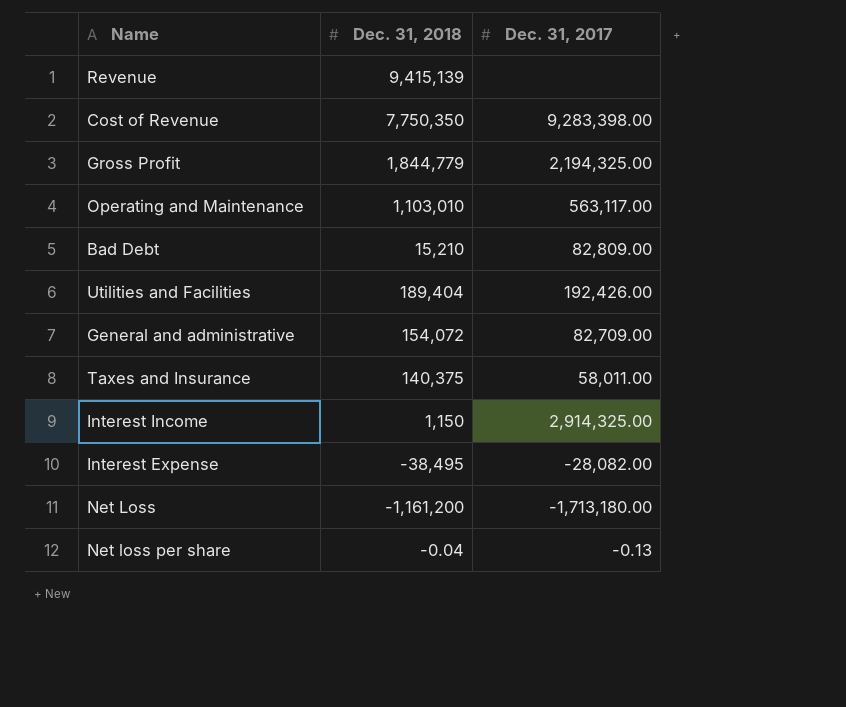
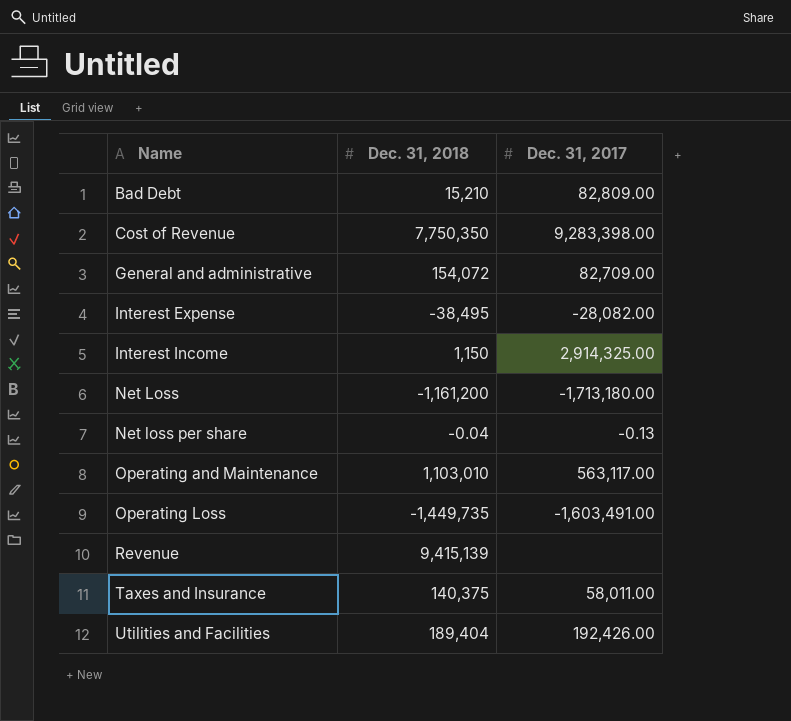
row order: none -> Name ascending
row Gross Profit: 1,844,779 | 2,194,325.00 -> none
row Operating Loss: none -> -1,449,735 | -1,603,491.00

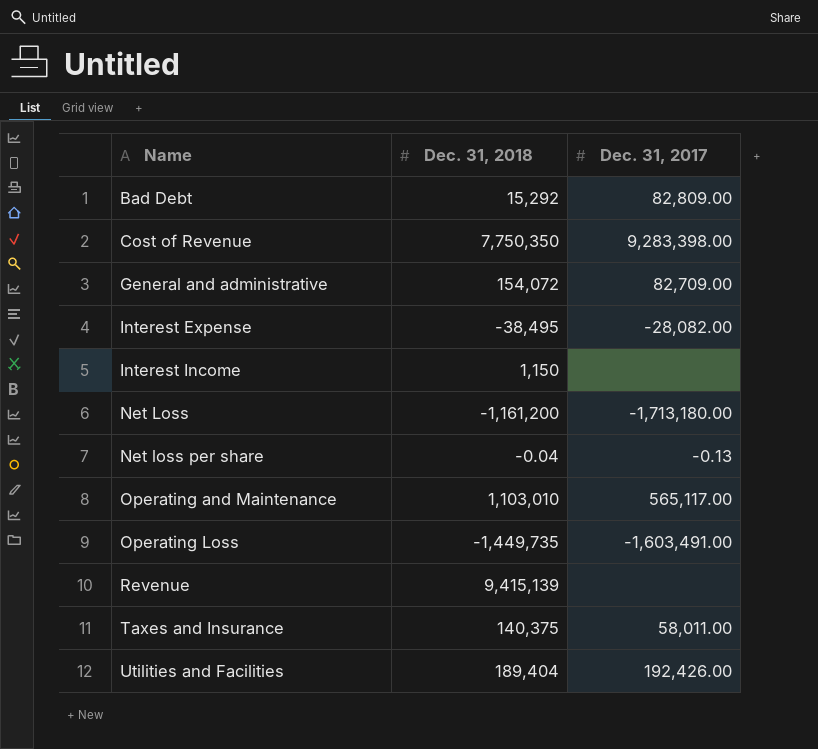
Bad Debt | Dec. 31, 2018: 15,210 -> 15,292
Interest Income | Dec. 31, 2017: 2,914,325.00 -> none
Operating and Maintenance | Dec. 31, 2017: 563,117.00 -> 565,117.00

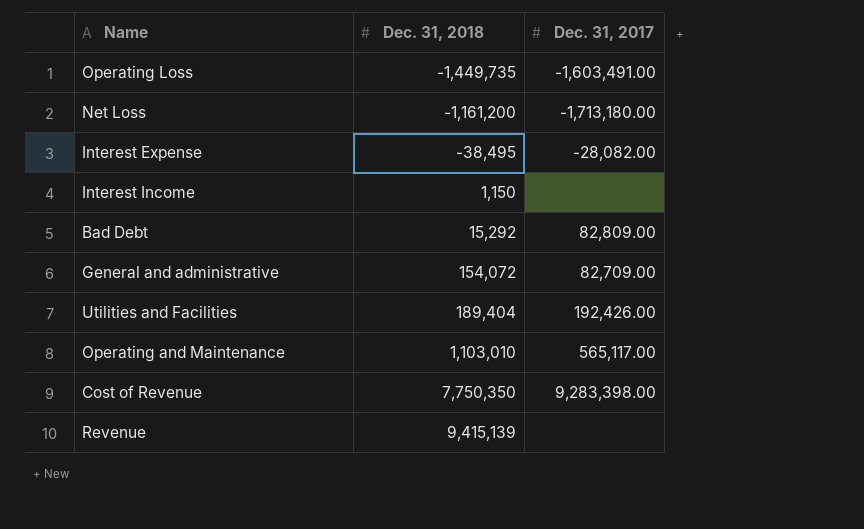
row order: Name ascending -> Dec. 31, 2018 ascending
row Net loss per share: -0.04 | -0.13 -> none
row Taxes and Insurance: 140,375 | 58,011.00 -> none

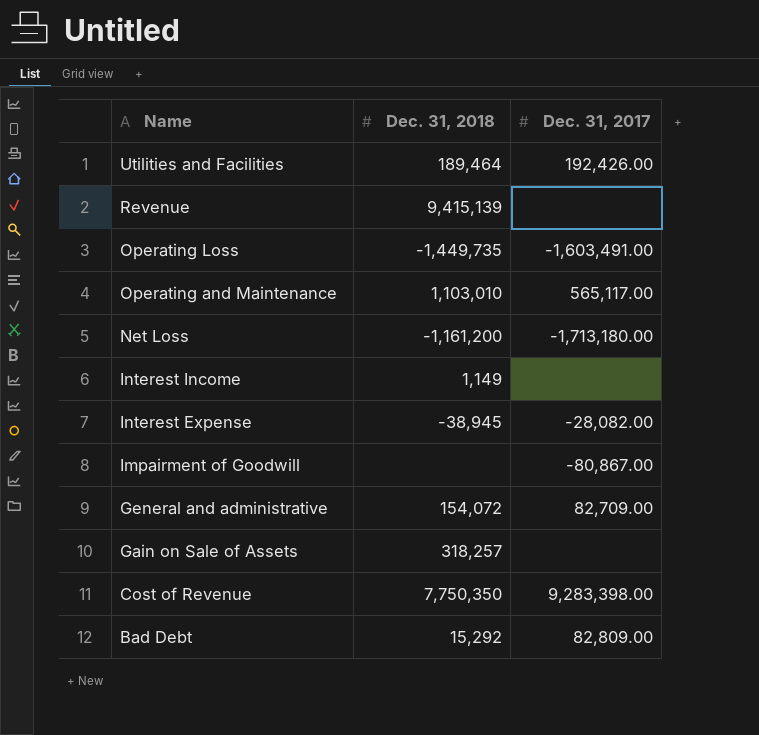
row order: Dec. 31, 2018 ascending -> Name descending
Utilities and Facilities | Dec. 31, 2018: 189,404 -> 189,464
Interest Income | Dec. 31, 2018: 1,150 -> 1,149
Interest Expense | Dec. 31, 2018: -38,495 -> -38,945
row Impairment of Goodwill: none -> none | -80,867.00
row Gain on Sale of Assets: none -> 318,257 | none

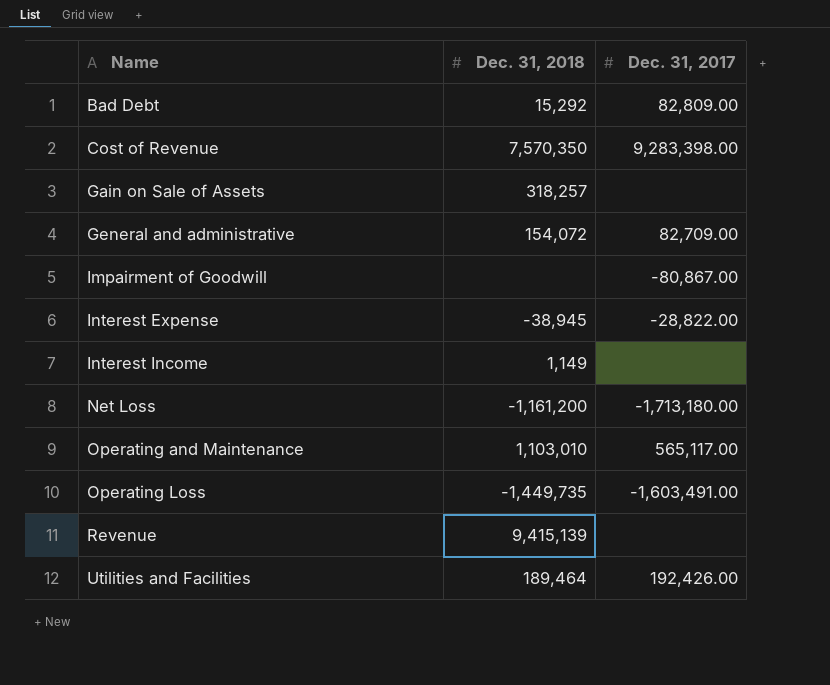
row order: Name descending -> Name ascending
Cost of Revenue | Dec. 31, 2018: 7,750,350 -> 7,570,350
Interest Expense | Dec. 31, 2017: -28,082.00 -> -28,822.00

